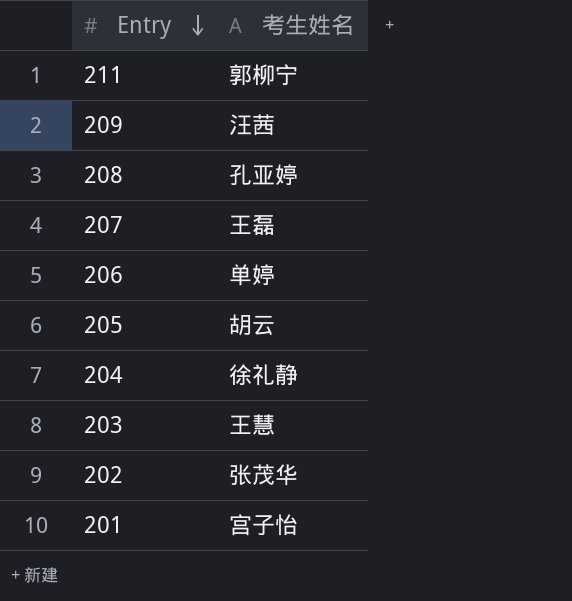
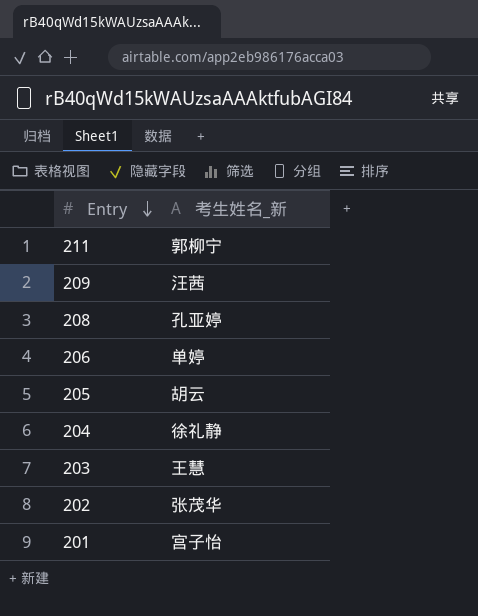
column name: 考生姓名 -> 考生姓名_新
row 207: 王磊 -> none

